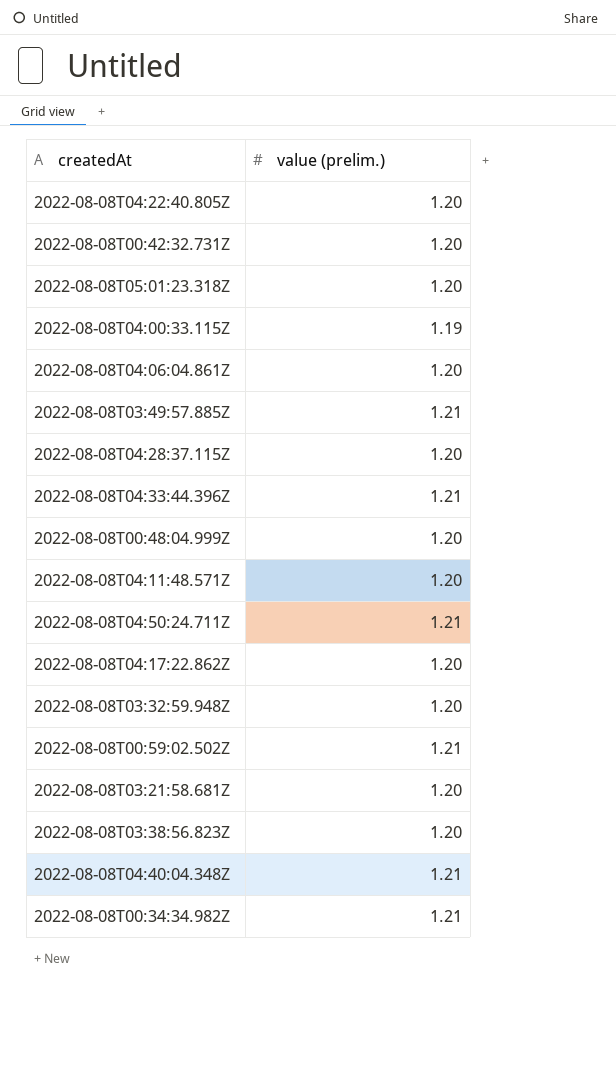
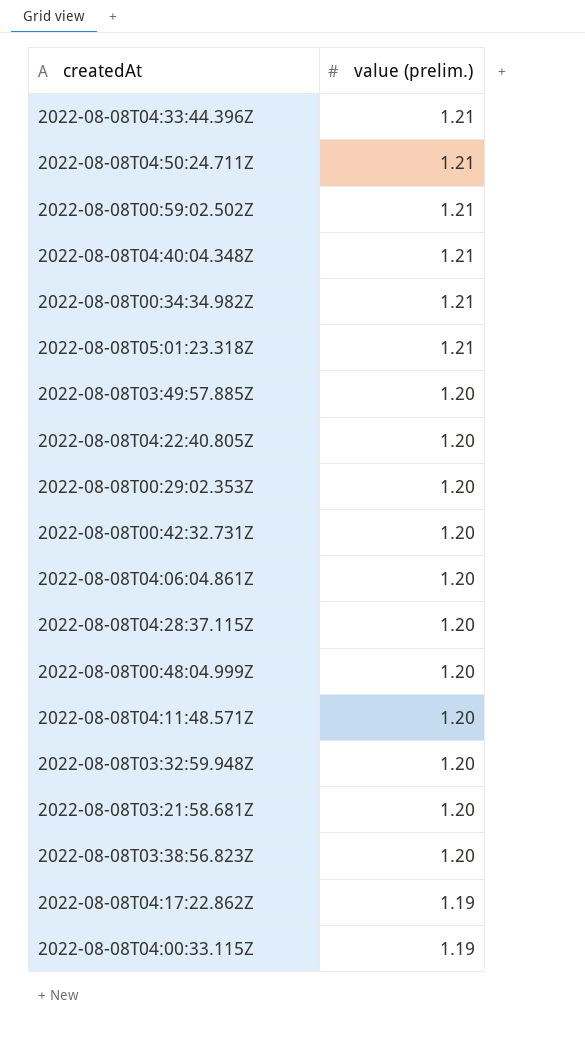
row order: none -> value (prelim.) descending
2022-08-08T05:01:23.318Z | value (prelim.): 1.20 -> 1.21
2022-08-08T03:49:57.885Z | value (prelim.): 1.21 -> 1.20
row 2022-08-08T00:29:02.353Z: none -> 1.20
2022-08-08T04:17:22.862Z | value (prelim.): 1.20 -> 1.19

